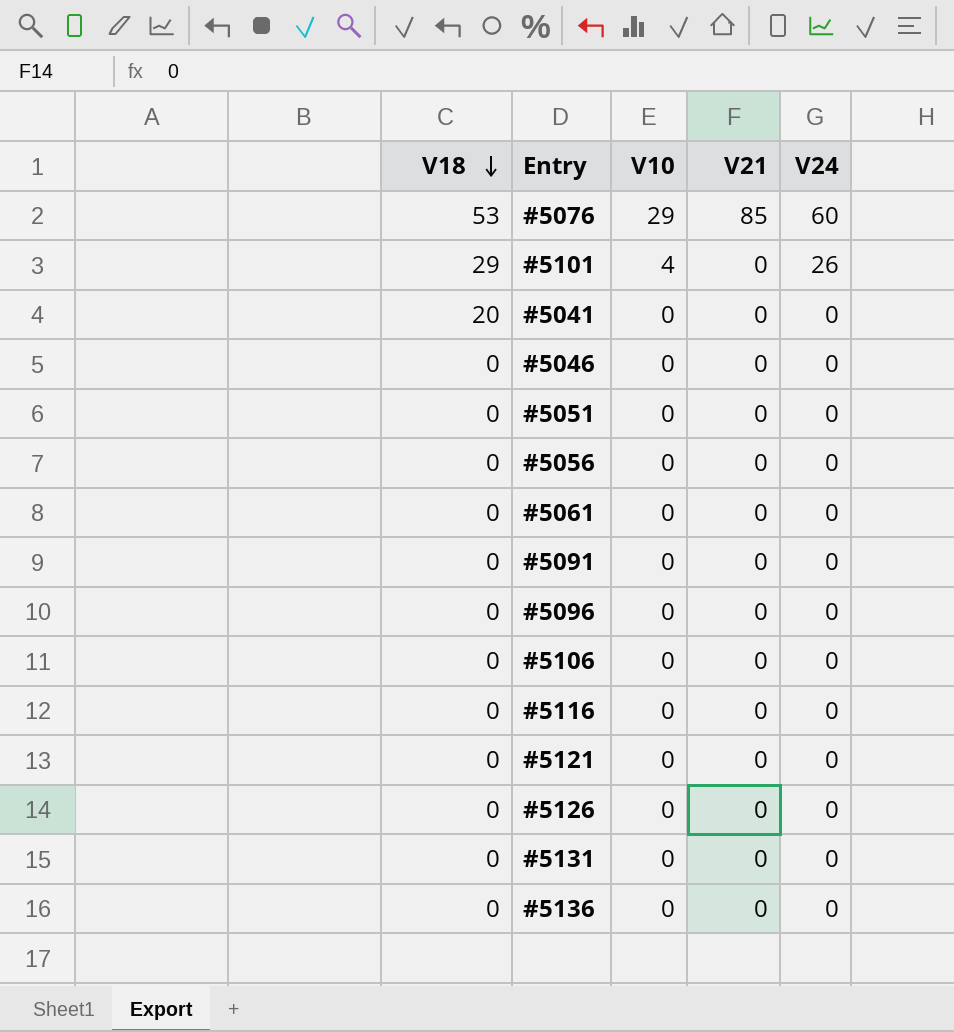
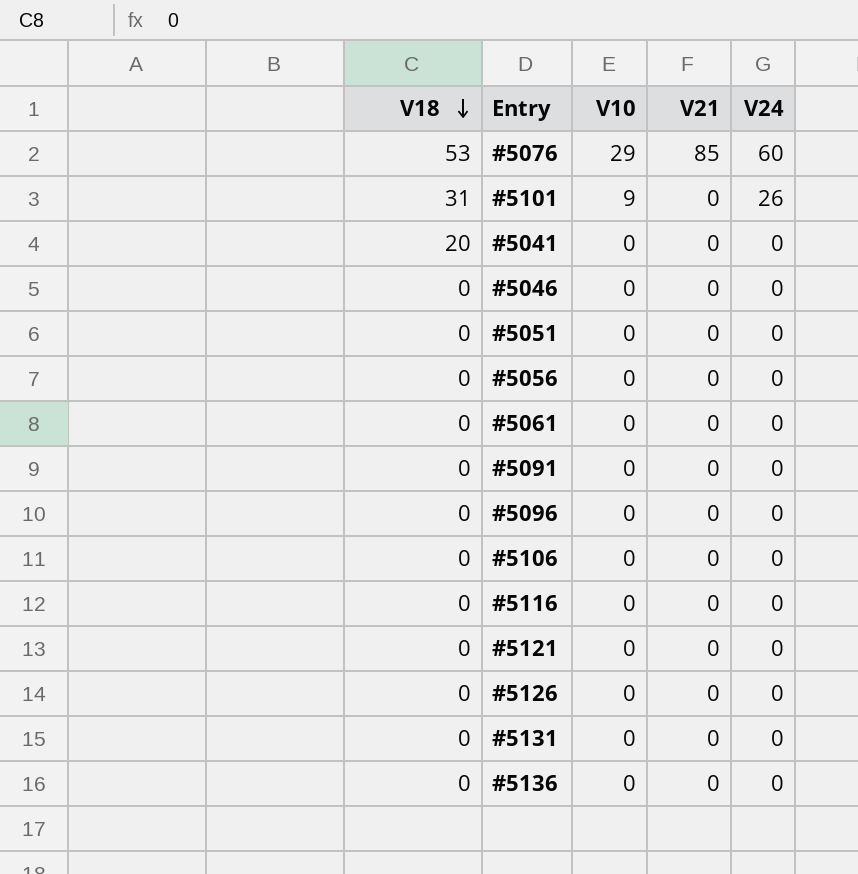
#5101 | V18: 29 -> 31
#5101 | V10: 4 -> 9

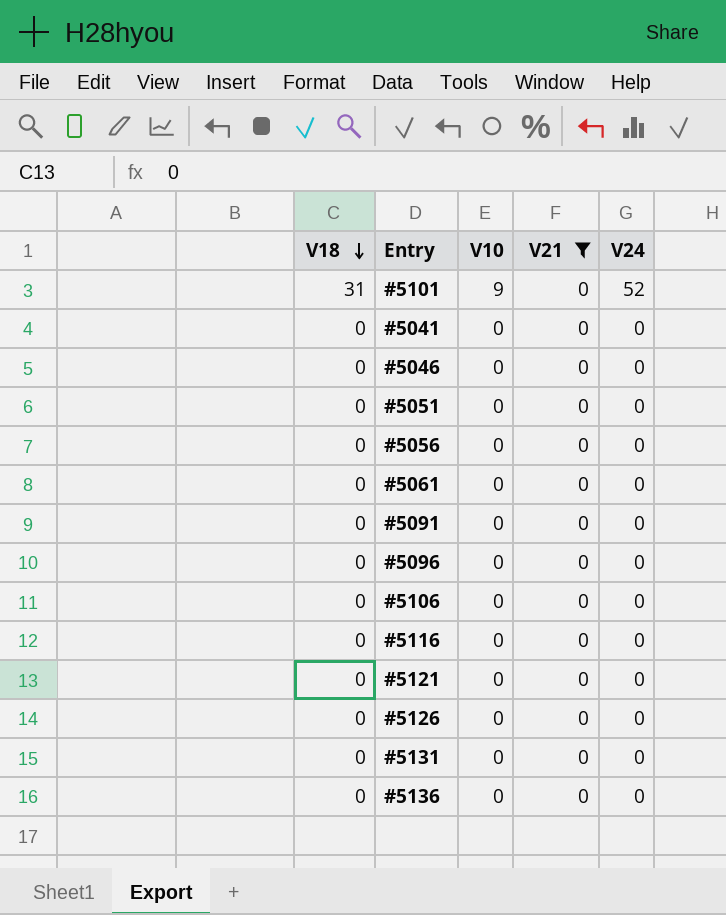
filter: none -> V21 = 0
#5101 | V24: 26 -> 52
#5041 | V18: 20 -> 0

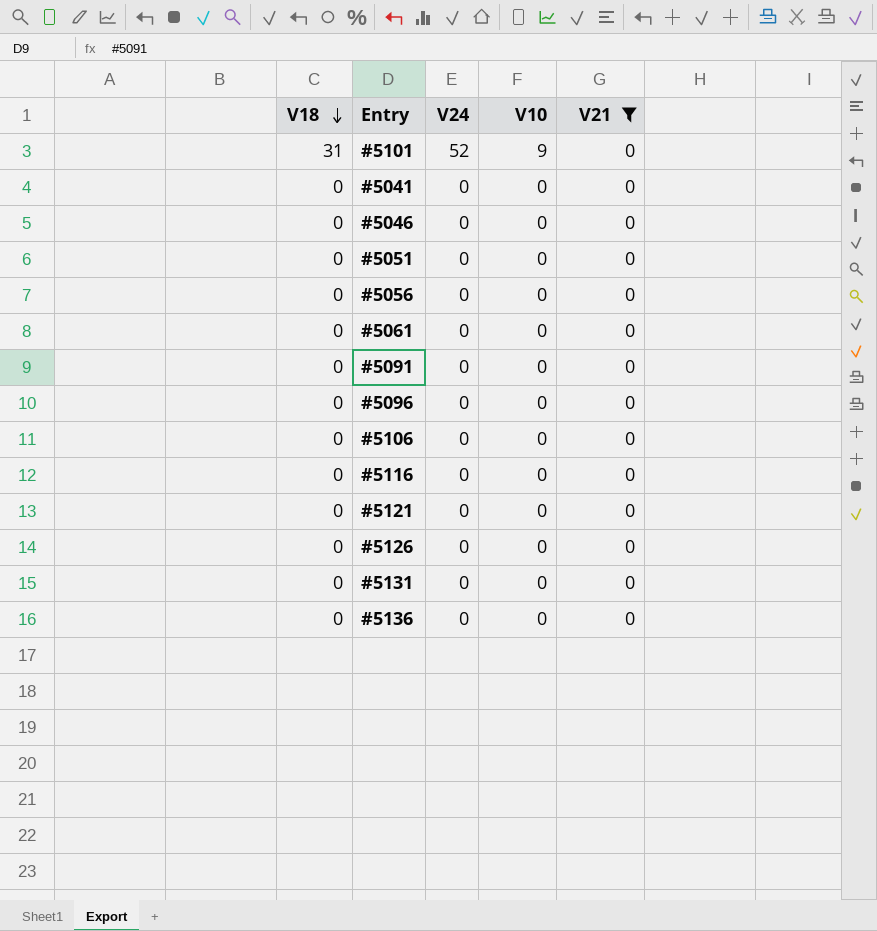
column V24 | position: 5 -> 3

